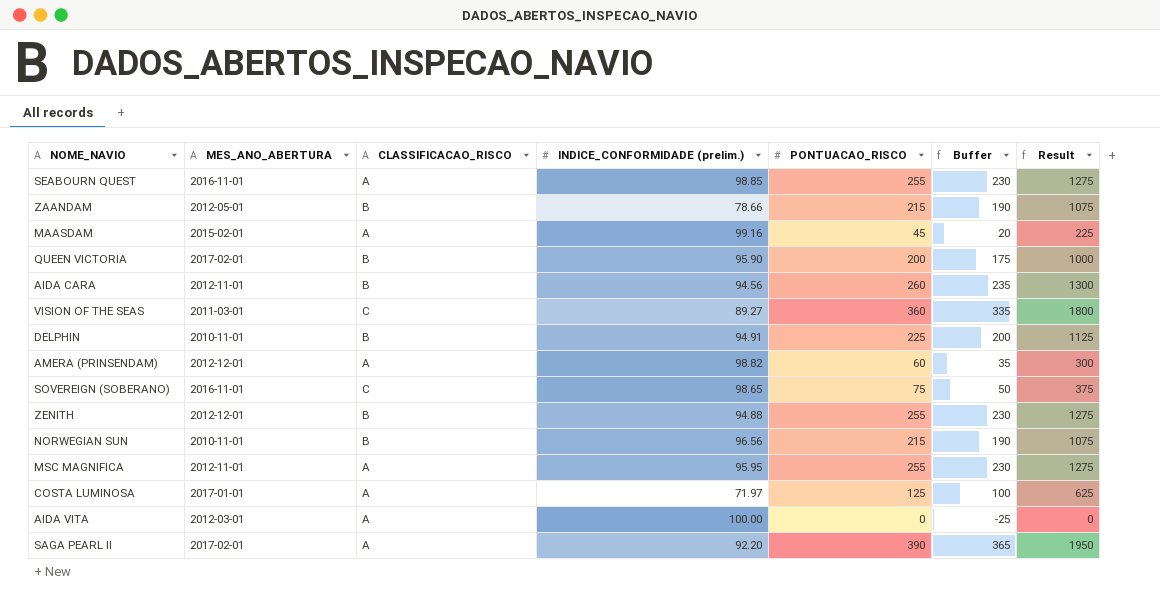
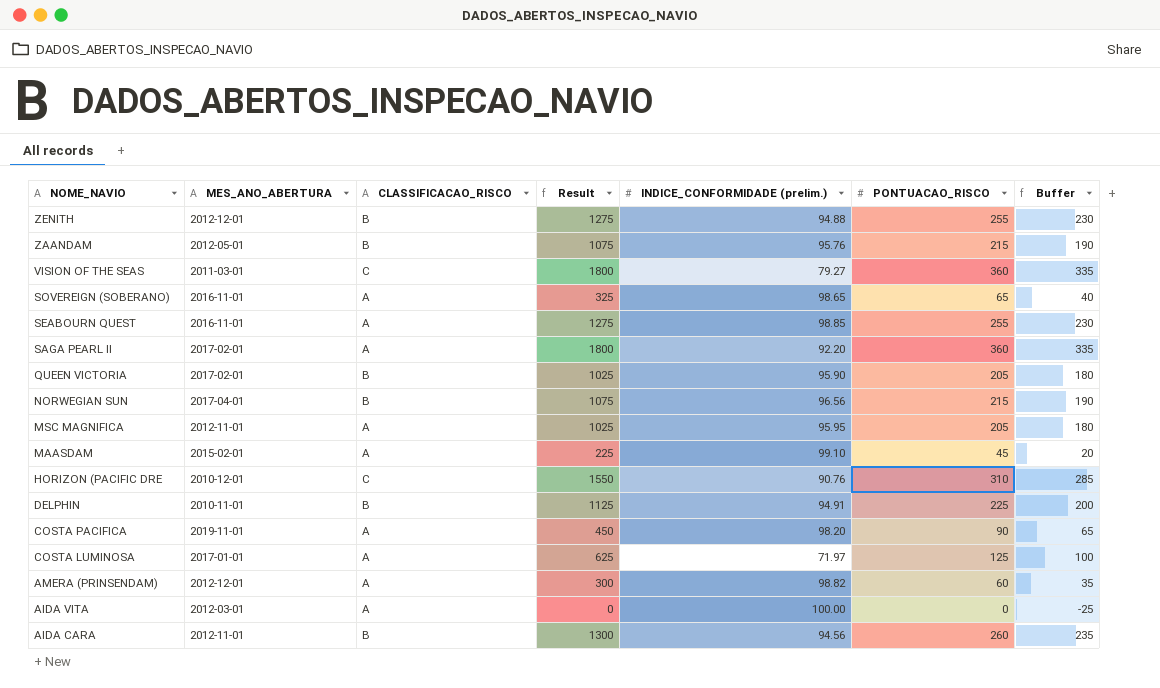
row order: none -> NOME_NAVIO descending
column Result | position: 7 -> 4
ZAANDAM | INDICE_CONFORMIDADE (prelim.): 78.66 -> 95.76
VISION OF THE SEAS | INDICE_CONFORMIDADE (prelim.): 89.27 -> 79.27
SOVEREIGN (SOBERANO) | CLASSIFICACAO_RISCO: C -> A
SOVEREIGN (SOBERANO) | Result: 375 -> 325
SOVEREIGN (SOBERANO) | PONTUACAO_RISCO: 75 -> 65
SOVEREIGN (SOBERANO) | Buffer: 50 -> 40
SAGA PEARL II | Result: 1950 -> 1800
SAGA PEARL II | PONTUACAO_RISCO: 390 -> 360
SAGA PEARL II | Buffer: 365 -> 335
QUEEN VICTORIA | Result: 1000 -> 1025
QUEEN VICTORIA | PONTUACAO_RISCO: 200 -> 205
QUEEN VICTORIA | Buffer: 175 -> 180
NORWEGIAN SUN | MES_ANO_ABERTURA: 2010-11-01 -> 2017-04-01
MSC MAGNIFICA | Result: 1275 -> 1025
MSC MAGNIFICA | PONTUACAO_RISCO: 255 -> 205
MSC MAGNIFICA | Buffer: 230 -> 180
MAASDAM | INDICE_CONFORMIDADE (prelim.): 99.16 -> 99.10
row HORIZON (PACIFIC DRE: none -> 2010-12-01 | C | 1550 | 90.76 | 310 | 285
row COSTA PACIFICA: none -> 2019-11-01 | A | 450 | 98.20 | 90 | 65

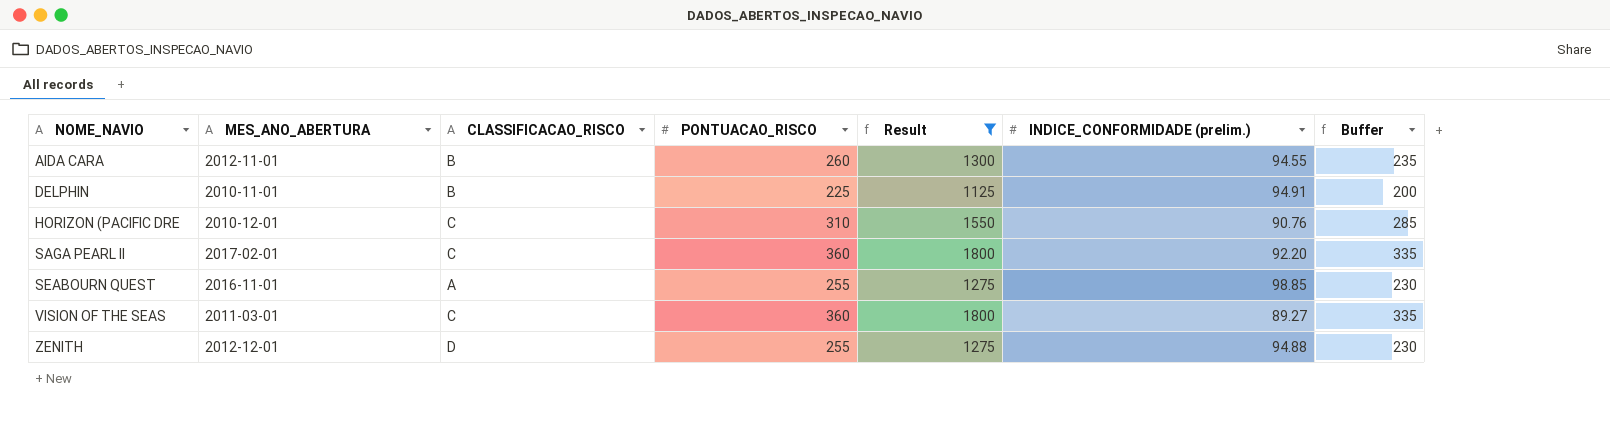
filter: none -> Result >= 1125
row order: NOME_NAVIO descending -> NOME_NAVIO ascending
column PONTUACAO_RISCO | position: 6 -> 4
AIDA CARA | INDICE_CONFORMIDADE (prelim.): 94.56 -> 94.55
SAGA PEARL II | CLASSIFICACAO_RISCO: A -> C
VISION OF THE SEAS | INDICE_CONFORMIDADE (prelim.): 79.27 -> 89.27
ZENITH | CLASSIFICACAO_RISCO: B -> D

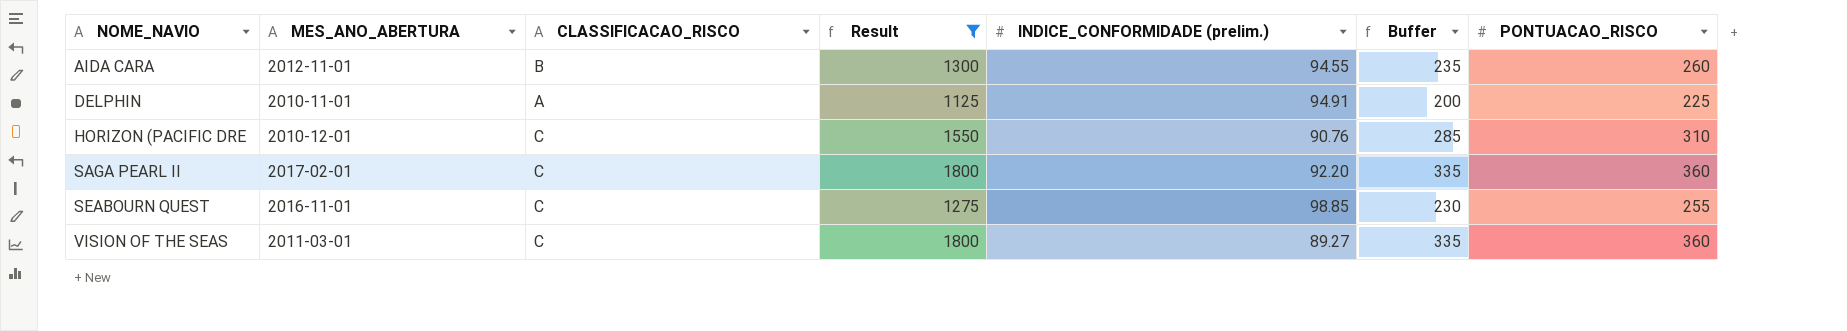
column PONTUACAO_RISCO | position: 4 -> 7
row ZENITH: 2012-12-01 | D | 255 | 1275 | 94.88 | 230 -> none
DELPHIN | CLASSIFICACAO_RISCO: B -> A
SEABOURN QUEST | CLASSIFICACAO_RISCO: A -> C

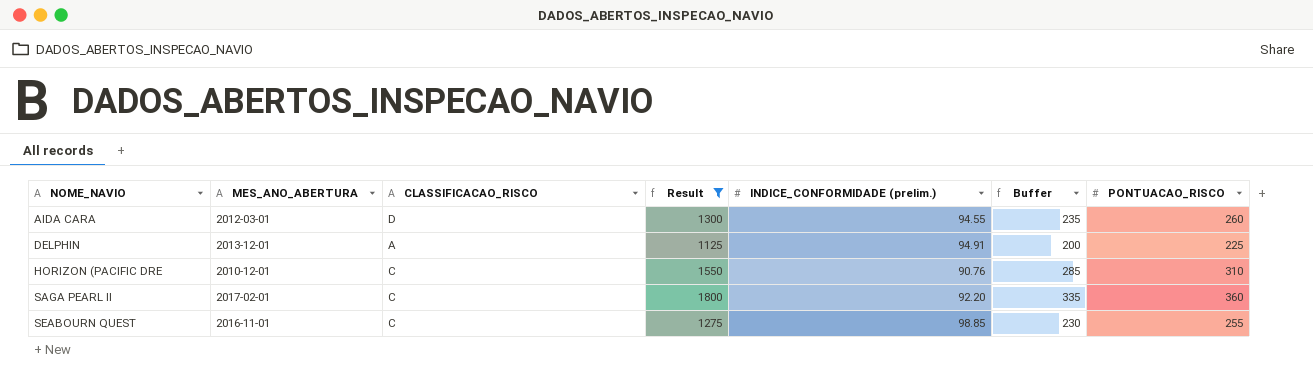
row VISION OF THE SEAS: 2011-03-01 | C | 1800 | 89.27 | 335 | 360 -> none
AIDA CARA | MES_ANO_ABERTURA: 2012-11-01 -> 2012-03-01
AIDA CARA | CLASSIFICACAO_RISCO: B -> D
DELPHIN | MES_ANO_ABERTURA: 2010-11-01 -> 2013-12-01

